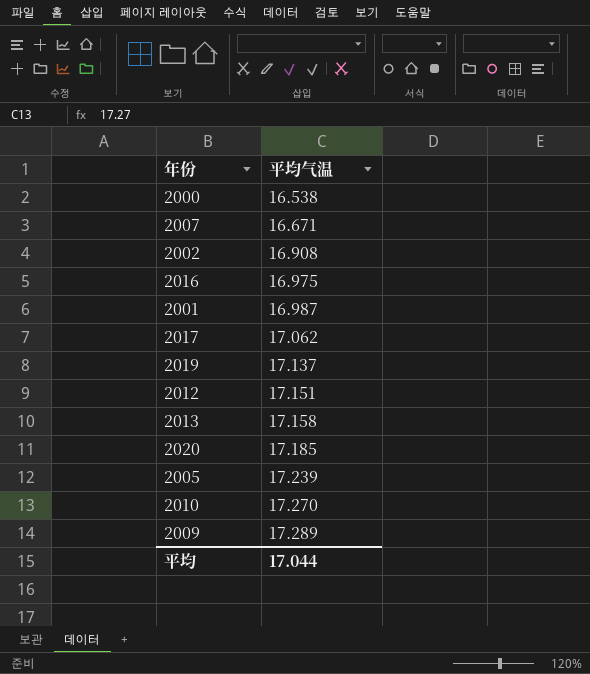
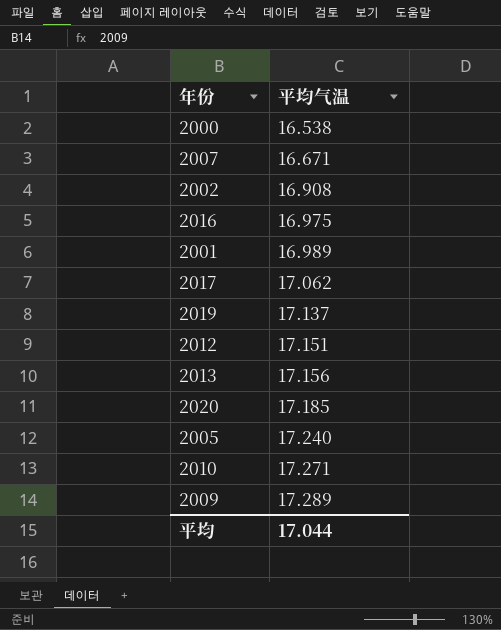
2001 | 平均气温: 16.987 -> 16.989
2013 | 平均气温: 17.158 -> 17.156
2005 | 平均气温: 17.239 -> 17.240
2010 | 平均气温: 17.270 -> 17.271

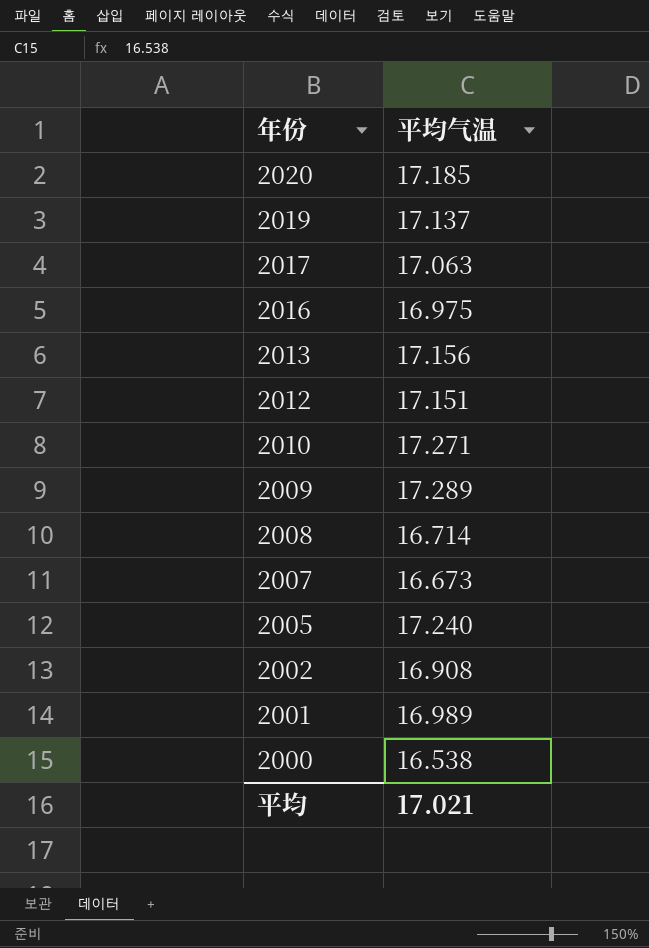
row order: 平均气温 ascending -> 年份 descending
2017 | 平均气温: 17.062 -> 17.063
row 2008: none -> 16.714
2007 | 平均气温: 16.671 -> 16.673
平均 | 平均气温: 17.044 -> 17.021

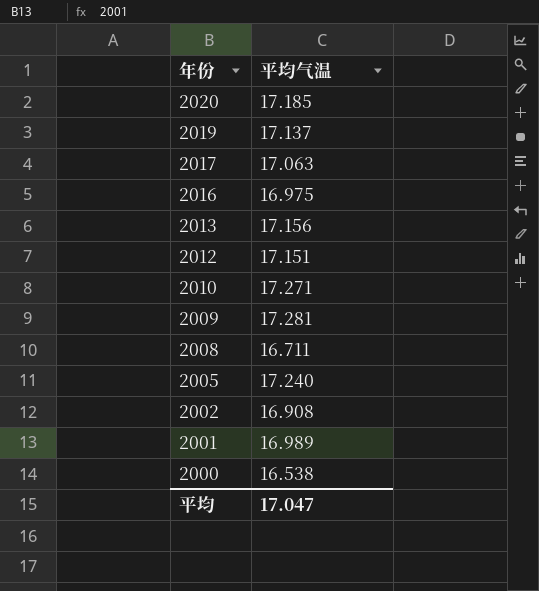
row 2007: 16.673 -> none
2009 | 平均气温: 17.289 -> 17.281
2008 | 平均气温: 16.714 -> 16.711
平均 | 平均气温: 17.021 -> 17.047

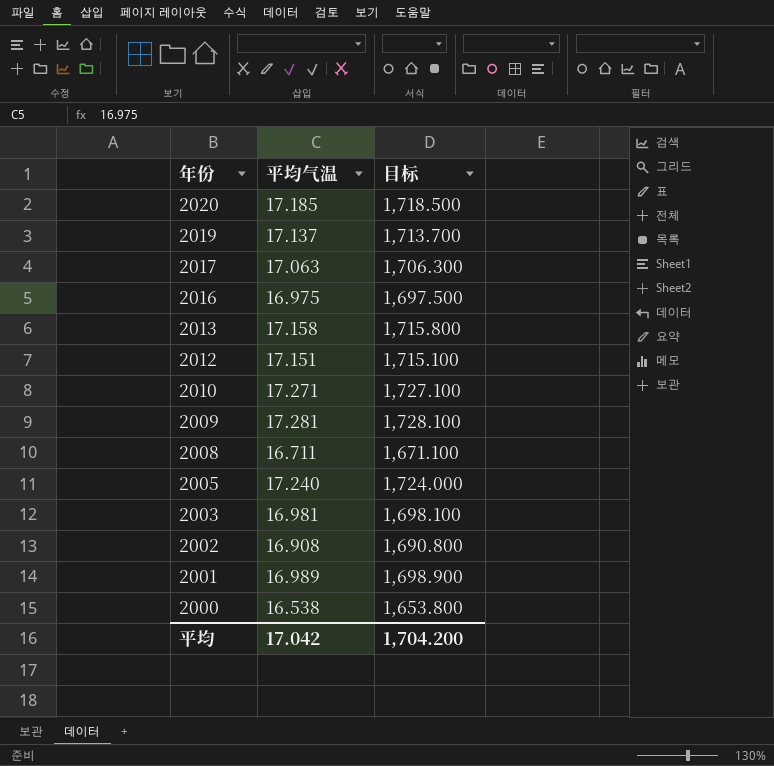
column 目标 | formula: none -> [平均气温] * 100
2013 | 平均气温: 17.156 -> 17.158
row 2003: none -> 16.981 | 1,698.100
平均 | 平均气温: 17.047 -> 17.042

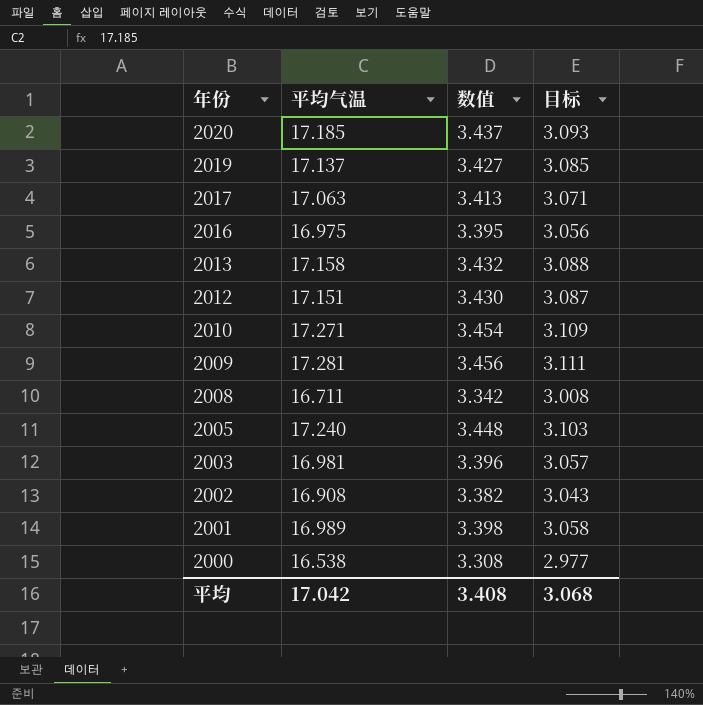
column 数值 | formula: none -> [平均气温] * 0.2
column 目标 | formula: [平均气温] * 100 -> [平均气温] * 0.18
平均 | 目标: 1,704.200 -> 3.068

